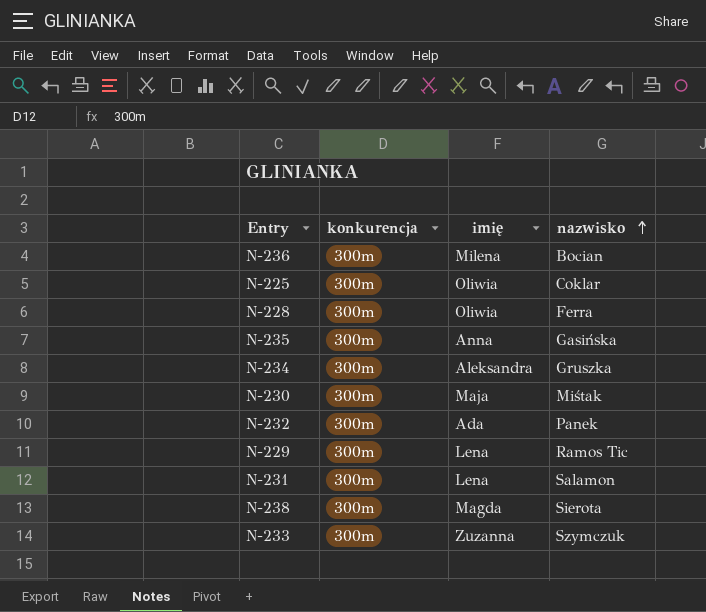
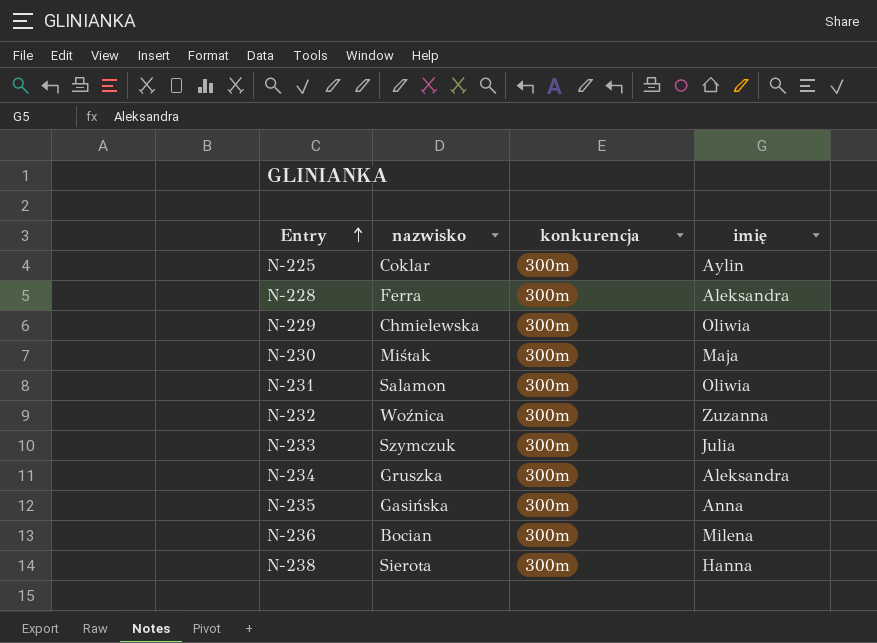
row order: nazwisko ascending -> Entry ascending
column nazwisko | position: 4 -> 2
N-225 | imię: Oliwia -> Aylin
N-228 | imię: Oliwia -> Aleksandra
N-229 | nazwisko: Ramos Tic -> Chmielewska
N-229 | imię: Lena -> Oliwia
N-231 | imię: Lena -> Oliwia
N-232 | nazwisko: Panek -> Woźnica
N-232 | imię: Ada -> Zuzanna
N-233 | imię: Zuzanna -> Julia
N-238 | imię: Magda -> Hanna

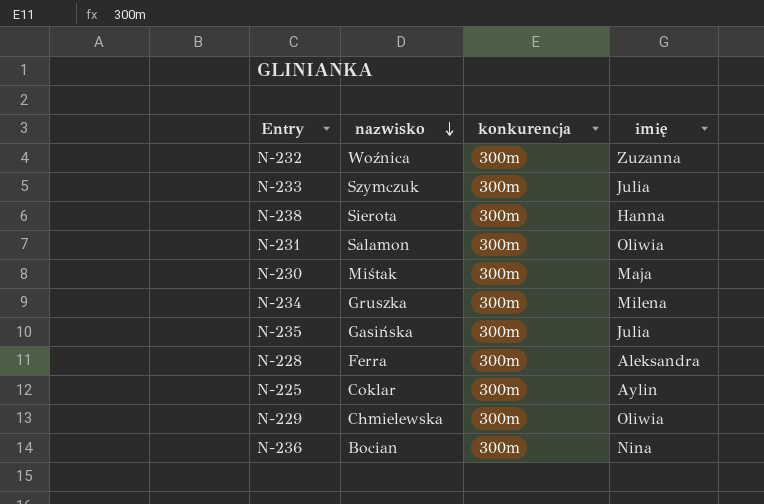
row order: Entry ascending -> nazwisko descending
N-234 | imię: Aleksandra -> Milena
N-235 | imię: Anna -> Julia
N-236 | imię: Milena -> Nina

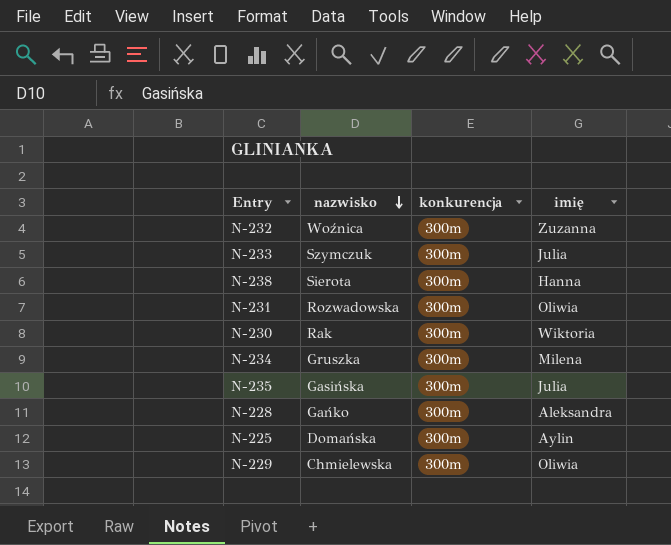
row N-236: Bocian | 300m | Nina -> none
N-231 | nazwisko: Salamon -> Rozwadowska
N-230 | nazwisko: Miśtak -> Rak
N-230 | imię: Maja -> Wiktoria
N-228 | nazwisko: Ferra -> Gańko
N-225 | nazwisko: Coklar -> Domańska

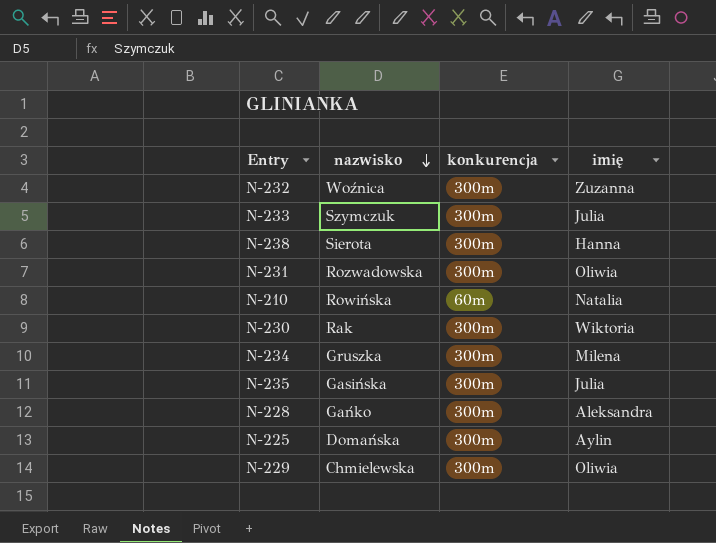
row N-210: none -> Rowińska | 60m | Natalia

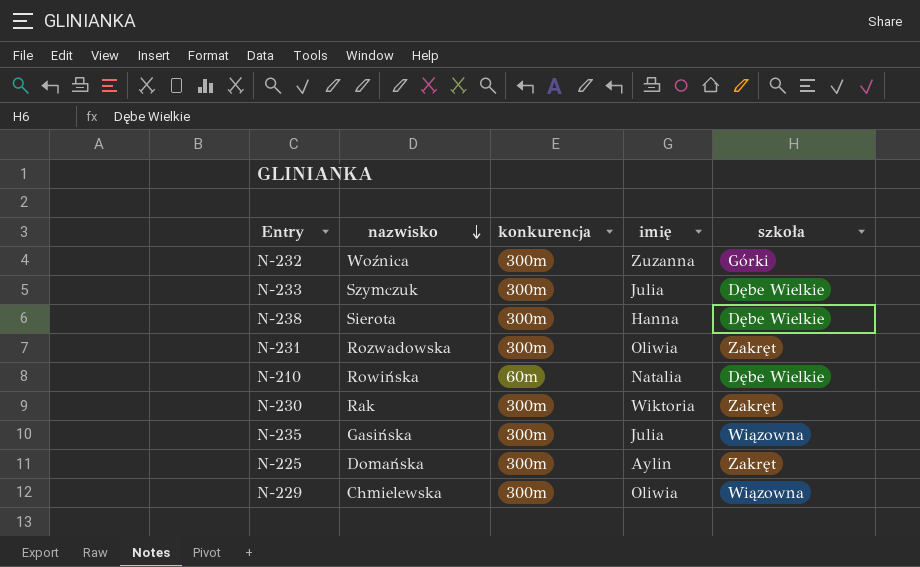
column szkoła | position: none -> 5
row N-234: Gruszka | 300m | Milena -> none
row N-228: Gańko | 300m | Aleksandra -> none

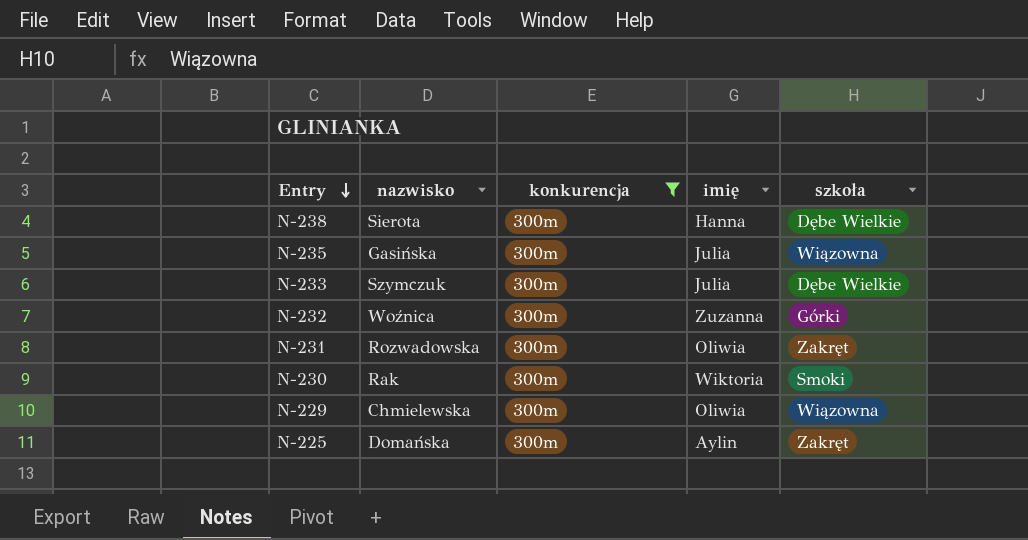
filter: none -> konkurencja = 300m
row order: nazwisko descending -> Entry descending
N-230 | szkoła: Zakręt -> Smoki

